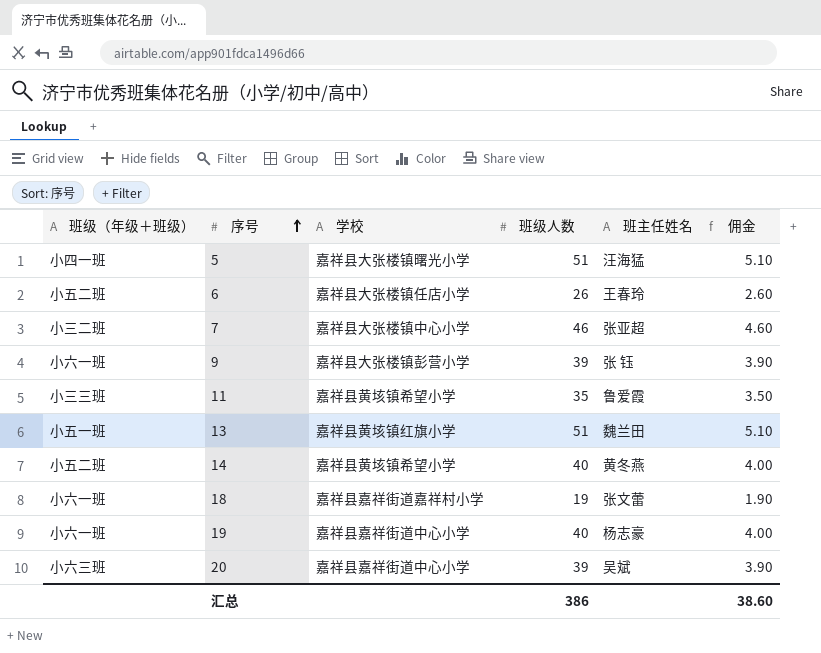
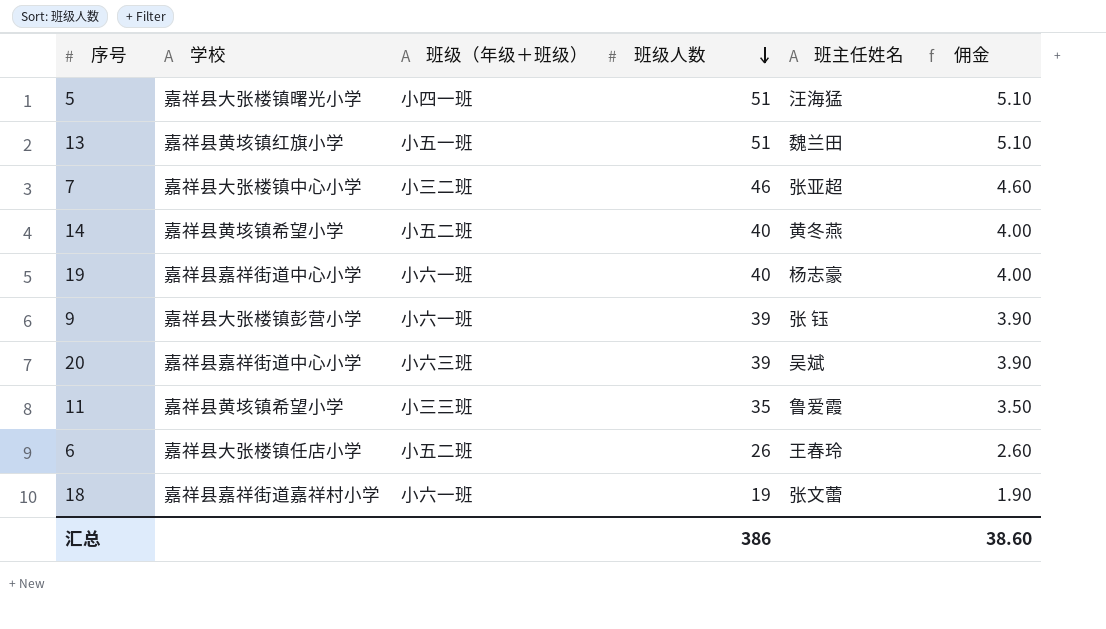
row order: 序号 ascending -> 班级人数 descending
column 班级（年级＋班级） | position: 1 -> 3

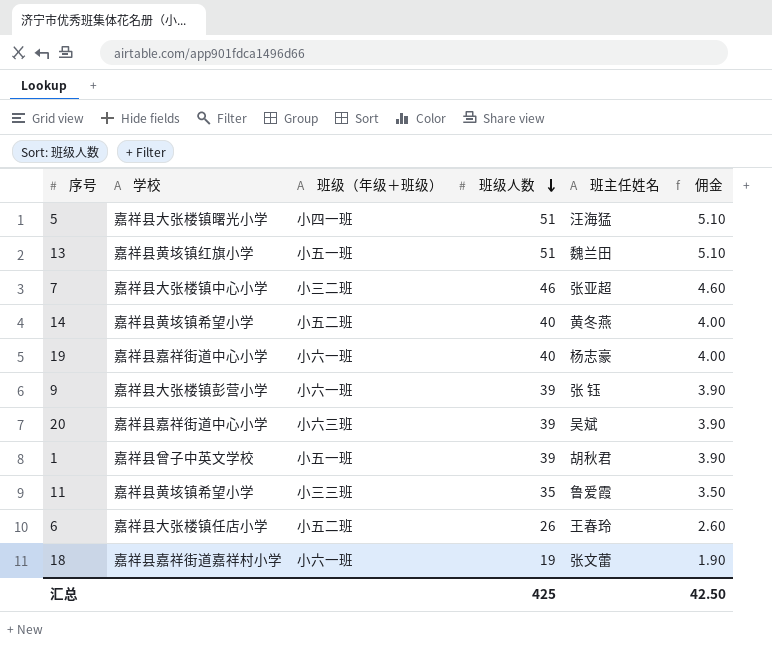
row 1: none -> 嘉祥县曾子中英文学校 | 小五一班 | 39 | 胡秋君 | 3.90
汇总 | 班级人数: 386 -> 425
汇总 | 佣金: 38.60 -> 42.50

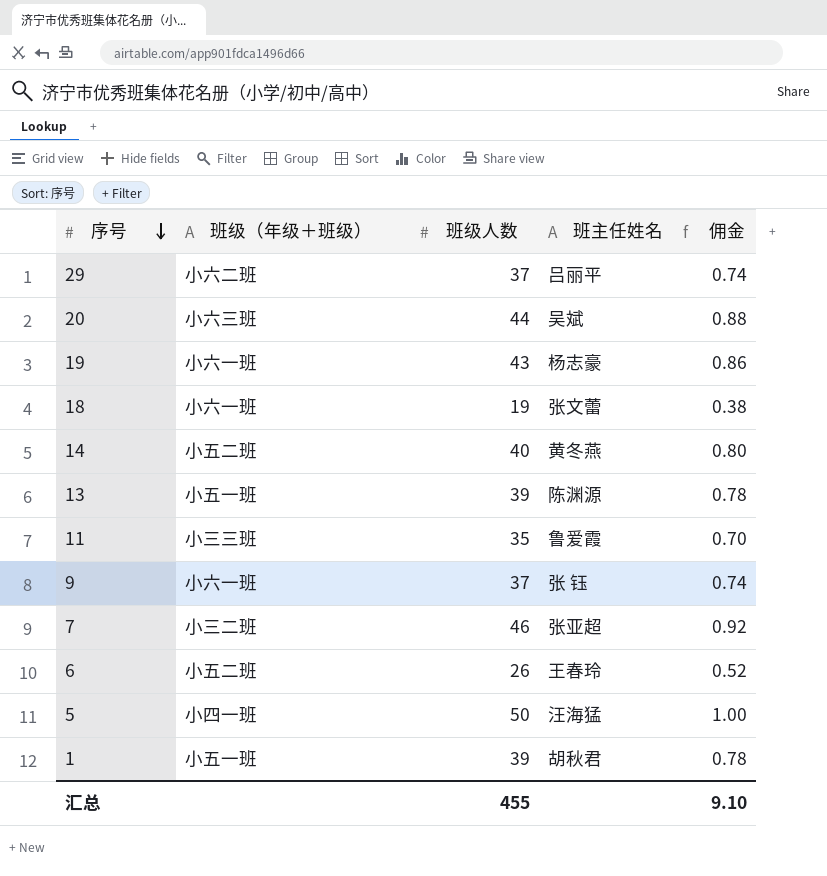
row order: 班级人数 descending -> 序号 descending
column 学校 | position: 2 -> none
column 佣金 | formula: [班级人数] * 0.1 -> [班级人数] * 0.02
row 29: none -> 小六二班 | 37 | 吕丽平 | 0.74
20 | 班级人数: 39 -> 44
19 | 班级人数: 40 -> 43
13 | 班级人数: 51 -> 39
13 | 班主任姓名: 魏兰田 -> 陈渊源
9 | 班级人数: 39 -> 37
5 | 班级人数: 51 -> 50
汇总 | 班级人数: 425 -> 455
汇总 | 佣金: 42.50 -> 9.10

